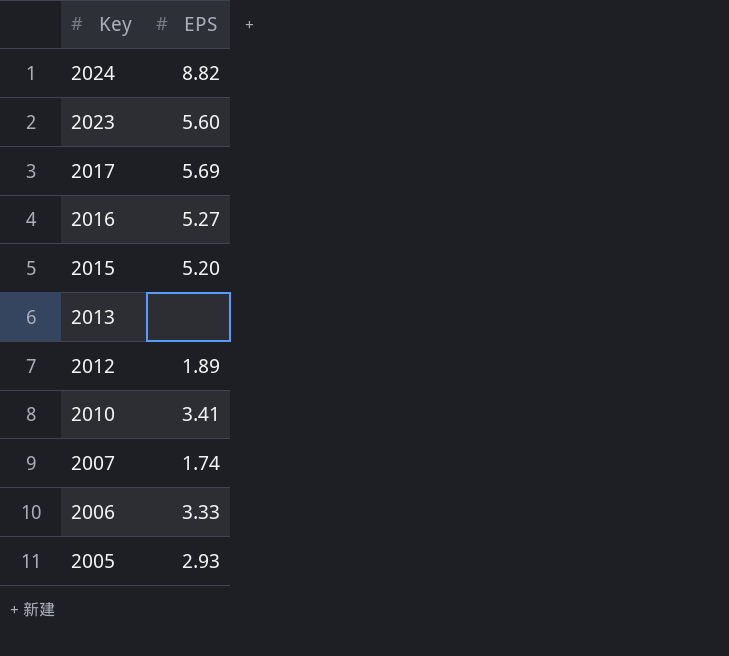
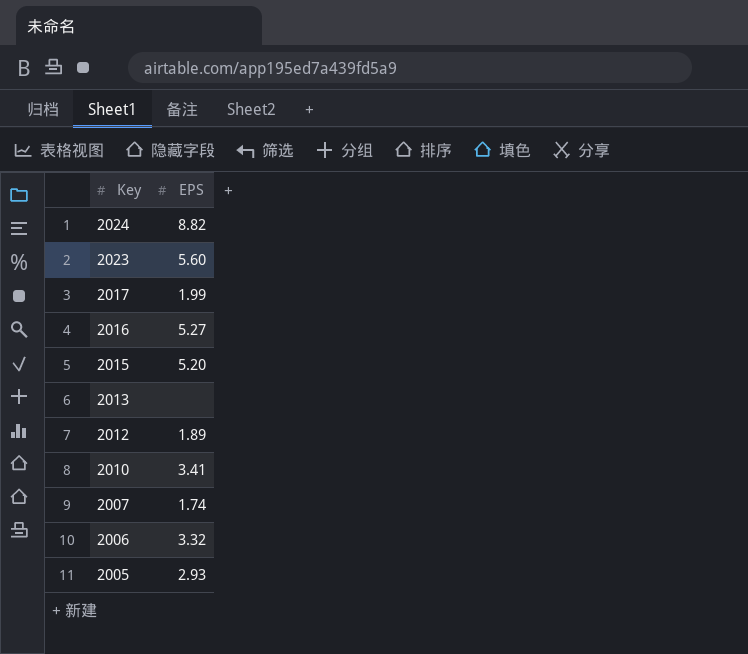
2017 | EPS: 5.69 -> 1.99
2006 | EPS: 3.33 -> 3.32

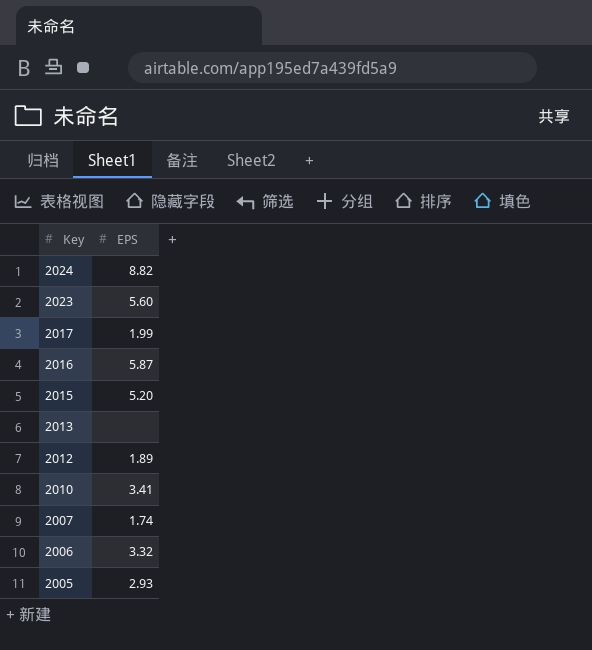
2016 | EPS: 5.27 -> 5.87

